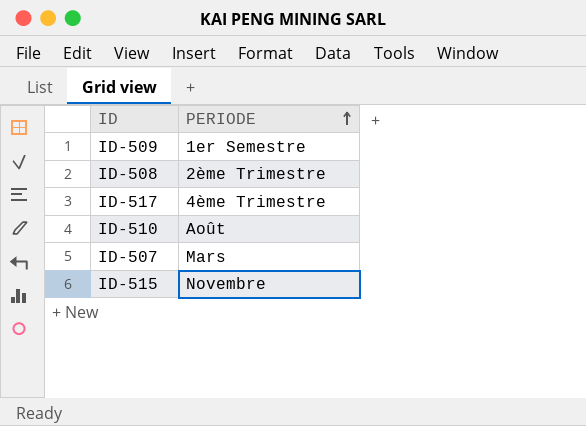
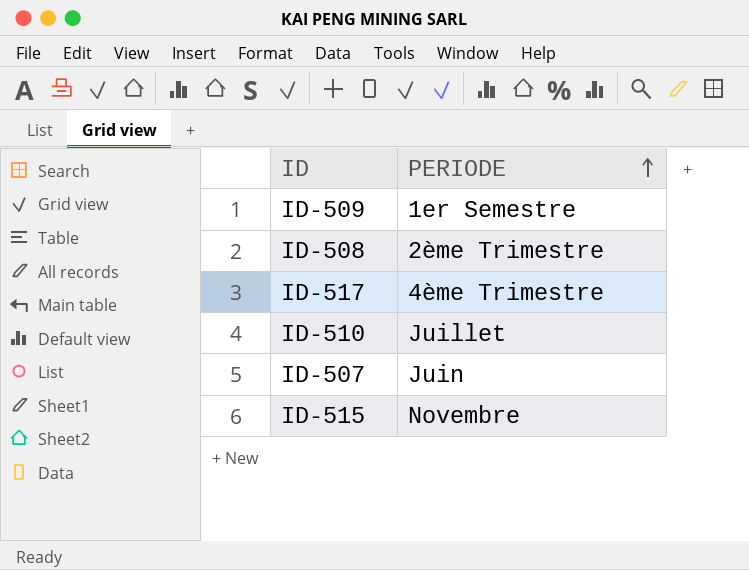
ID-510 | PERIODE: Août -> Juillet
ID-507 | PERIODE: Mars -> Juin

